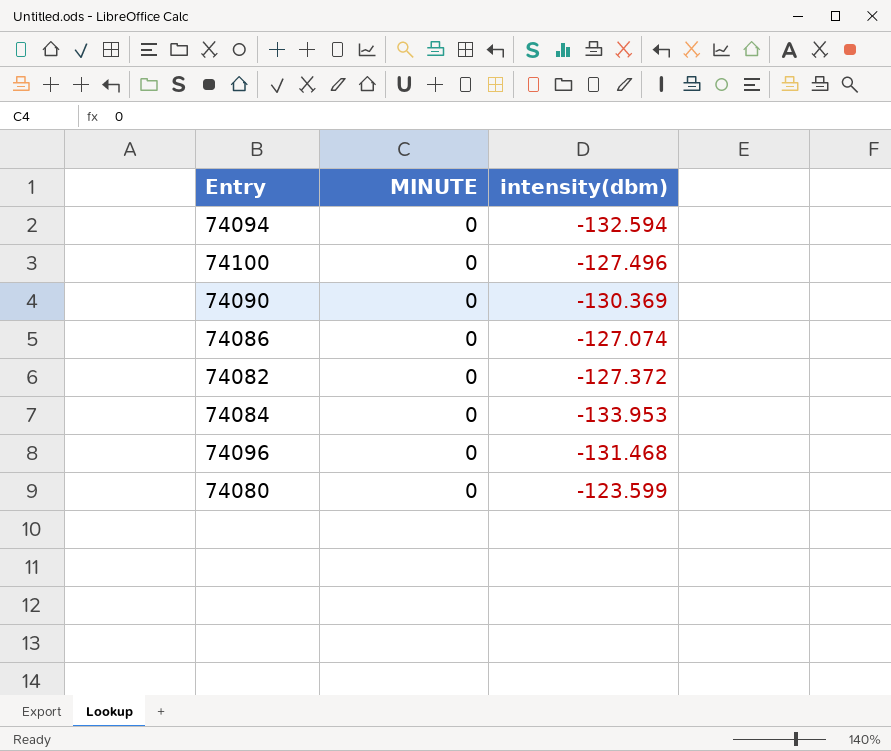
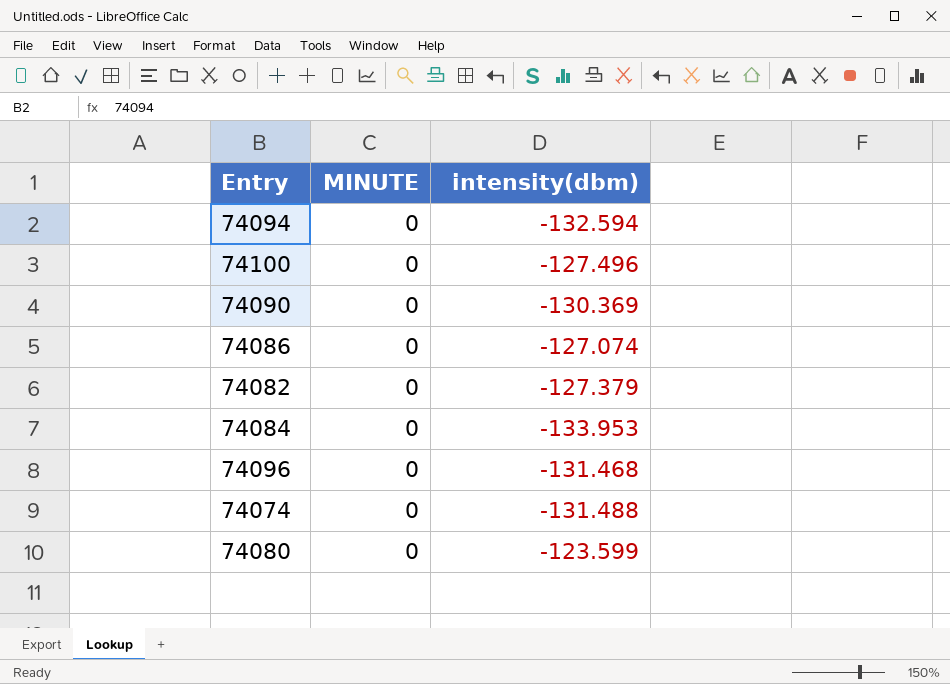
74082 | intensity(dbm): -127.372 -> -127.379
row 74074: none -> 0 | -131.488

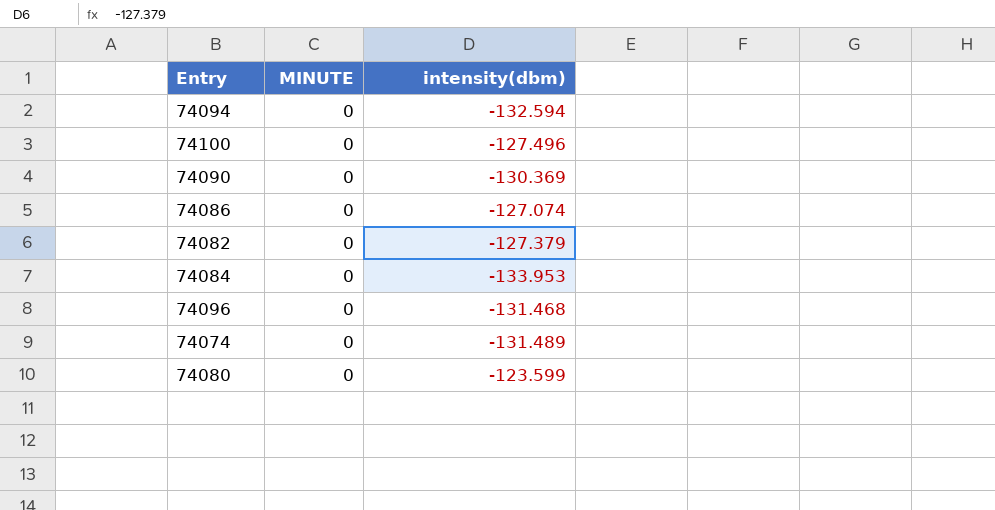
74074 | intensity(dbm): -131.488 -> -131.489

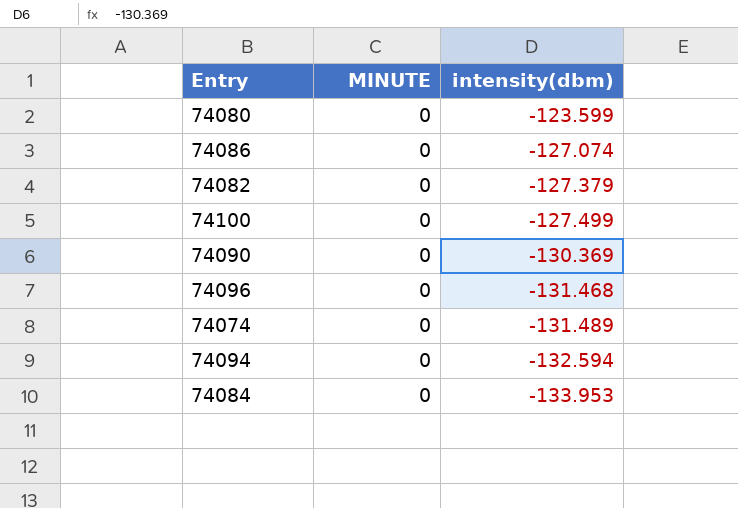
row order: none -> intensity(dbm) descending
74100 | intensity(dbm): -127.496 -> -127.499

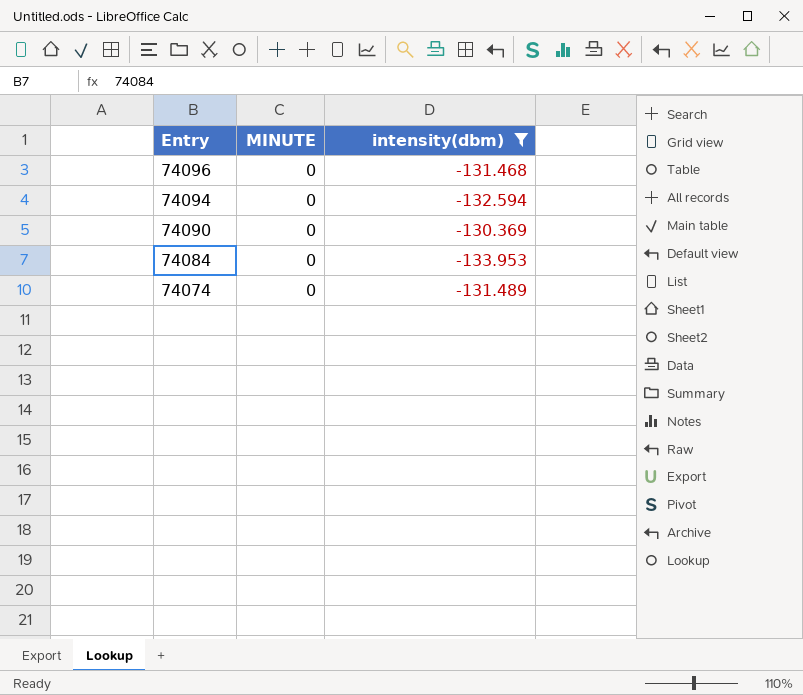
filter: none -> intensity(dbm) <= -130.369
row order: intensity(dbm) descending -> Entry descending

